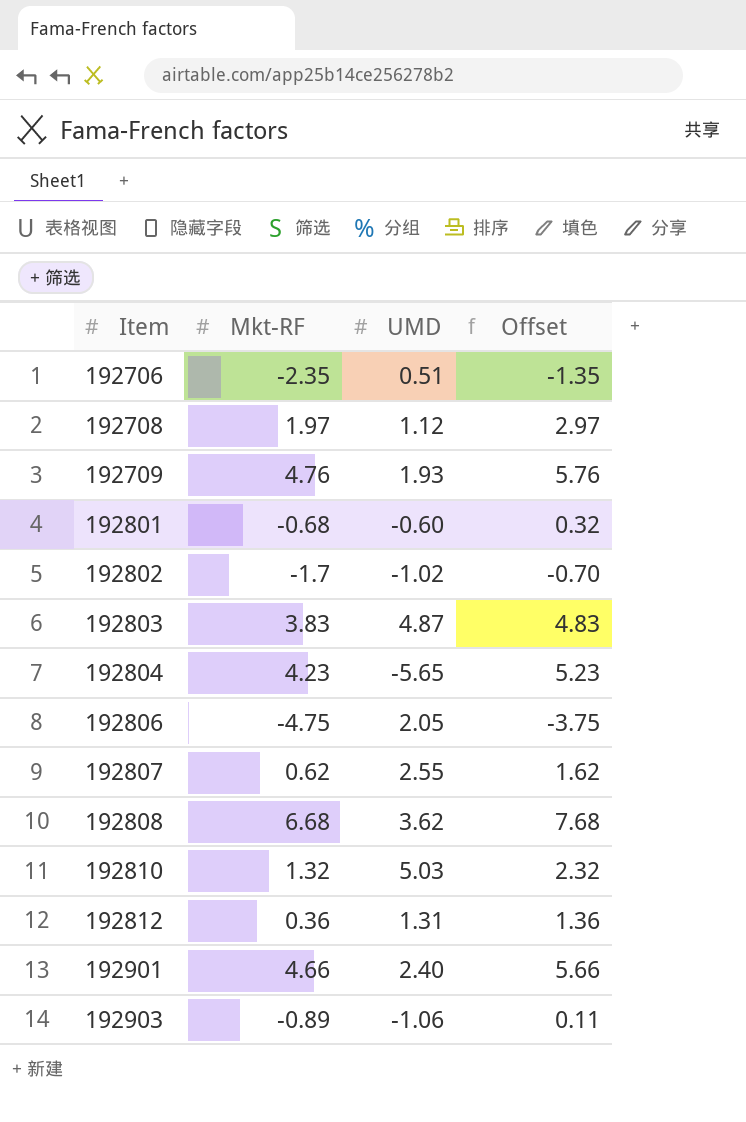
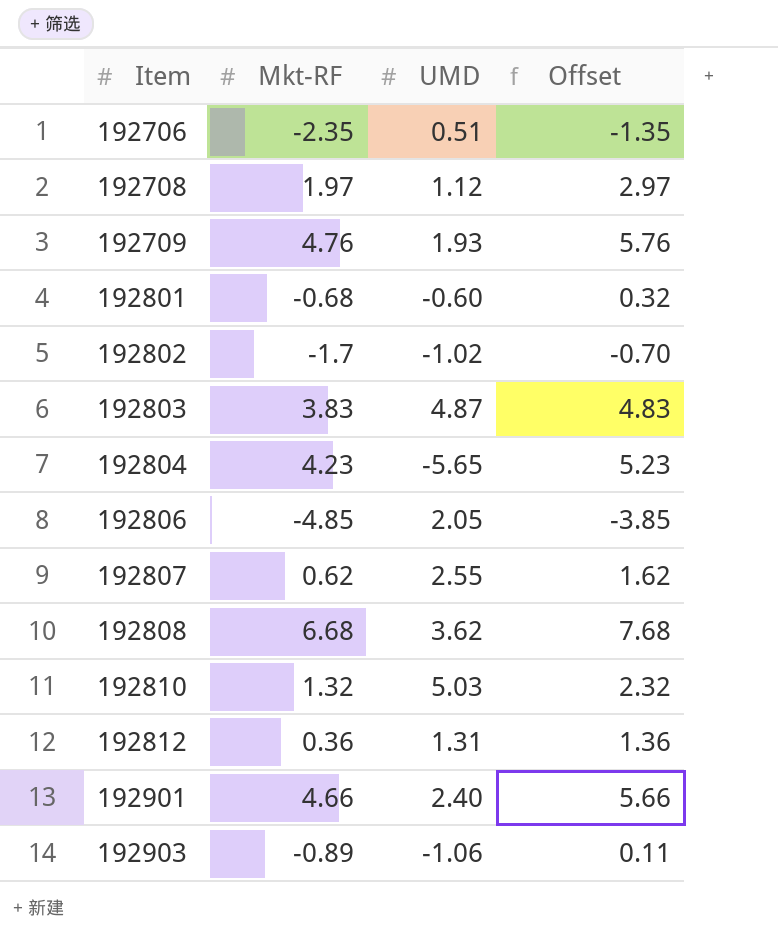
192806 | Mkt-RF: -4.75 -> -4.85
192806 | Offset: -3.75 -> -3.85

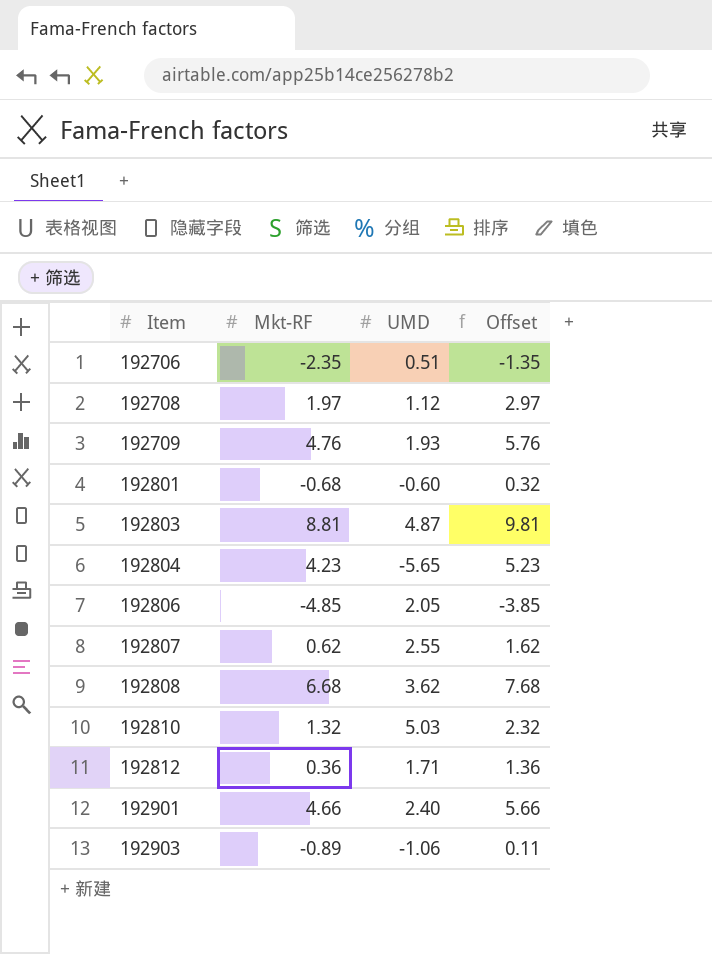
row 192802: -1.7 | -1.02 | -0.70 -> none
192803 | Mkt-RF: 3.83 -> 8.81
192803 | Offset: 4.83 -> 9.81
192812 | UMD: 1.31 -> 1.71

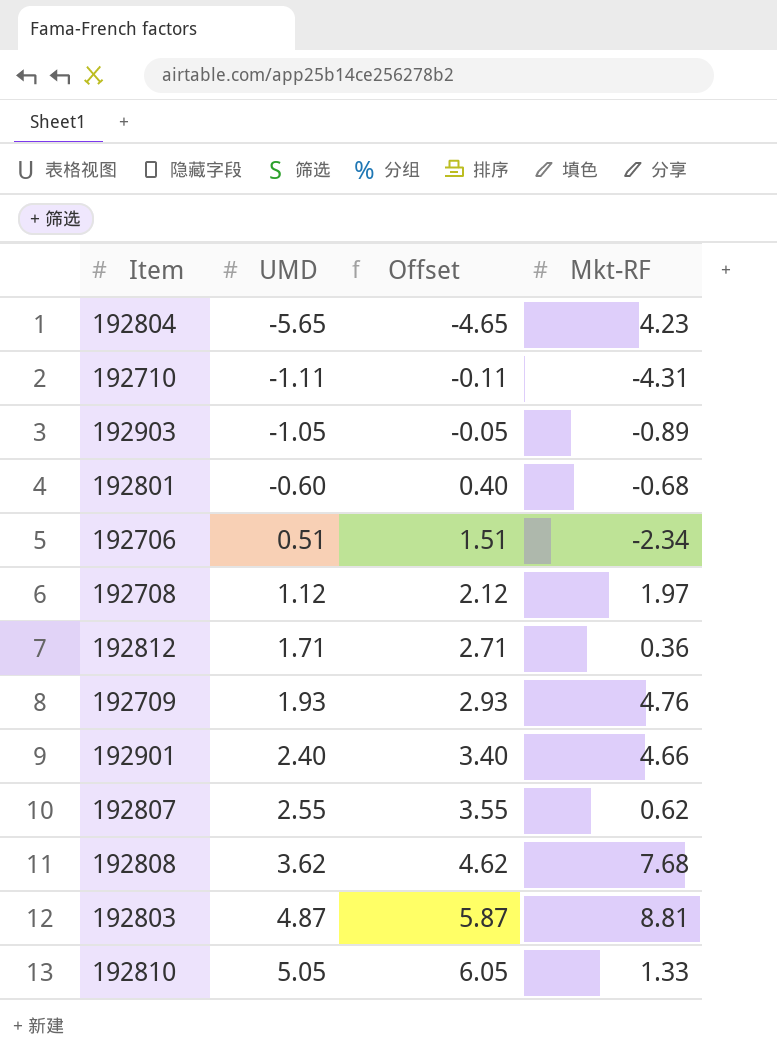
row order: Item ascending -> UMD ascending
column Offset | formula: [Mkt-RF] + 1 -> [UMD] + 1
column Mkt-RF | position: 2 -> 4
row 192806: -4.85 | 2.05 | -3.85 -> none
row 192710: none -> -1.11 | -0.11 | -4.31
192903 | UMD: -1.06 -> -1.05
192706 | Mkt-RF: -2.35 -> -2.34
192808 | Mkt-RF: 6.68 -> 7.68
192810 | UMD: 5.03 -> 5.05
192810 | Mkt-RF: 1.32 -> 1.33

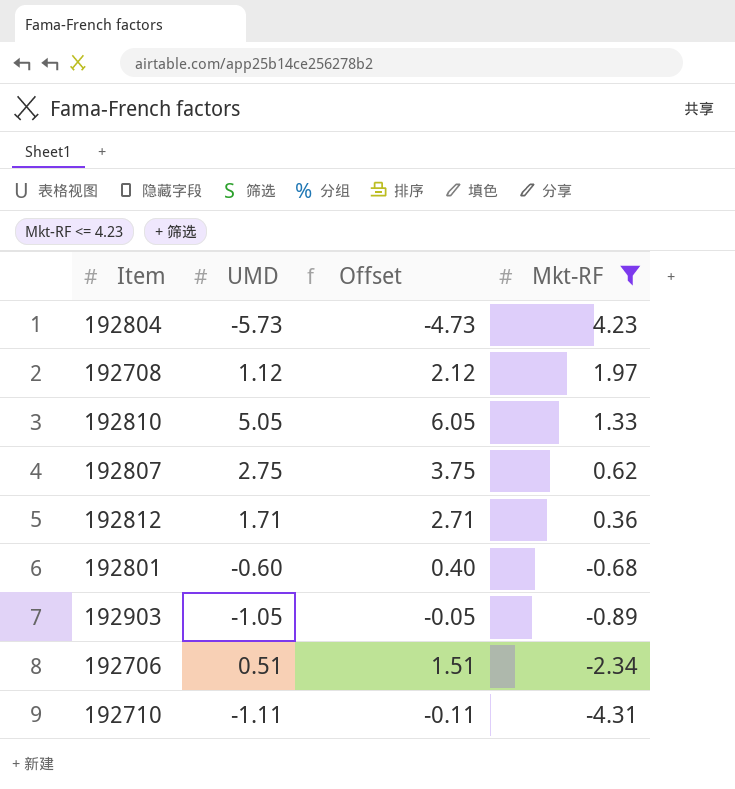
filter: none -> Mkt-RF <= 4.23
row order: UMD ascending -> Mkt-RF descending
192804 | UMD: -5.65 -> -5.73
192804 | Offset: -4.65 -> -4.73
192807 | UMD: 2.55 -> 2.75
192807 | Offset: 3.55 -> 3.75

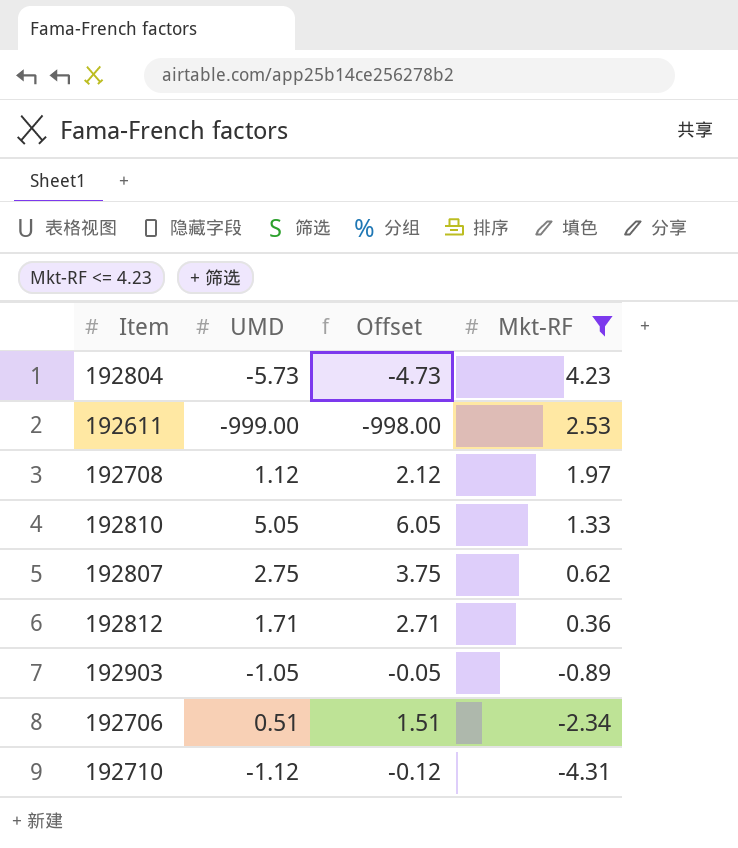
row 192801: -0.60 | 0.40 | -0.68 -> none
row 192611: none -> -999.00 | -998.00 | 2.53
192710 | UMD: -1.11 -> -1.12
192710 | Offset: -0.11 -> -0.12

